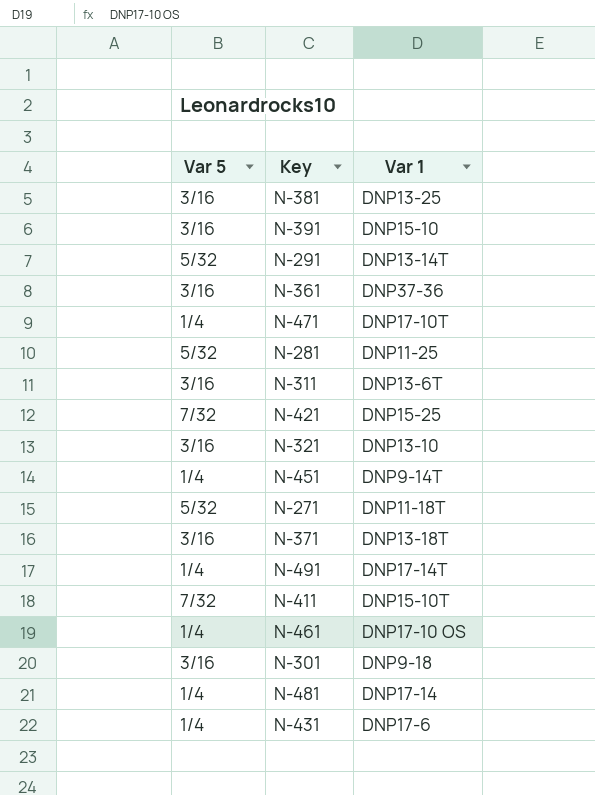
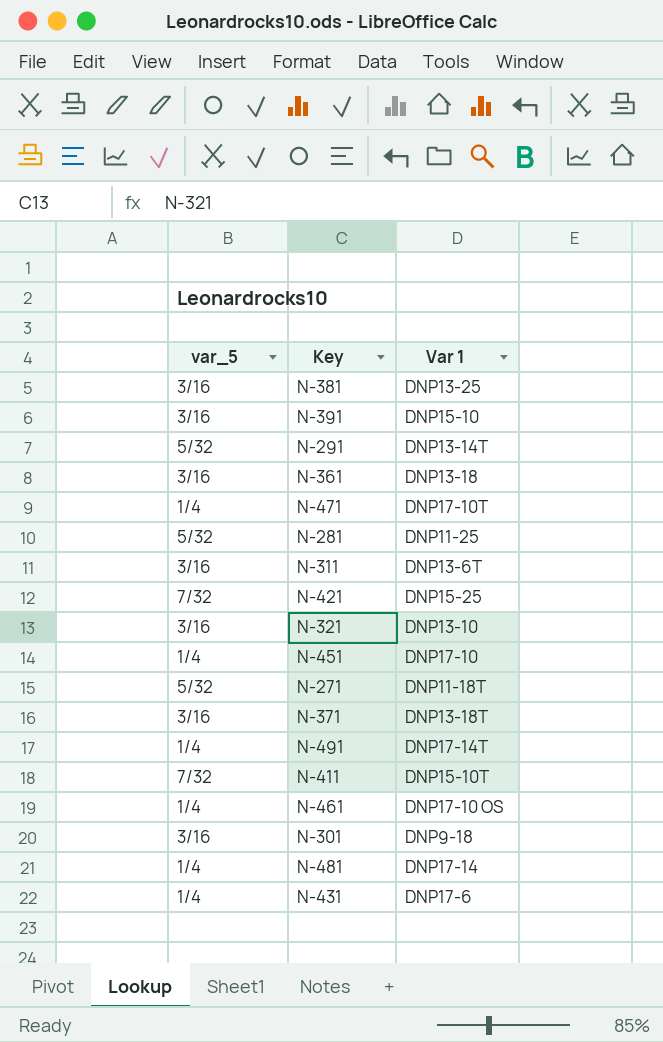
column name: Var 5 -> var_5
N-361 | Var 1: DNP37-36 -> DNP13-18
N-451 | Var 1: DNP9-14T -> DNP17-10

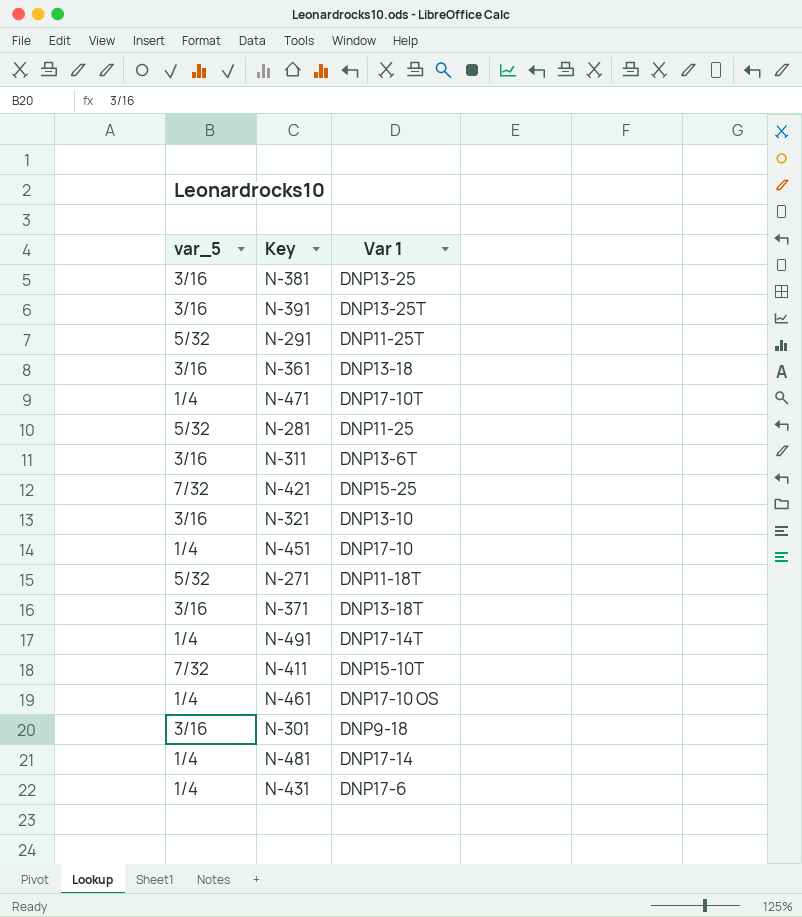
N-391 | Var 1: DNP15-10 -> DNP13-25T
N-291 | Var 1: DNP13-14T -> DNP11-25T

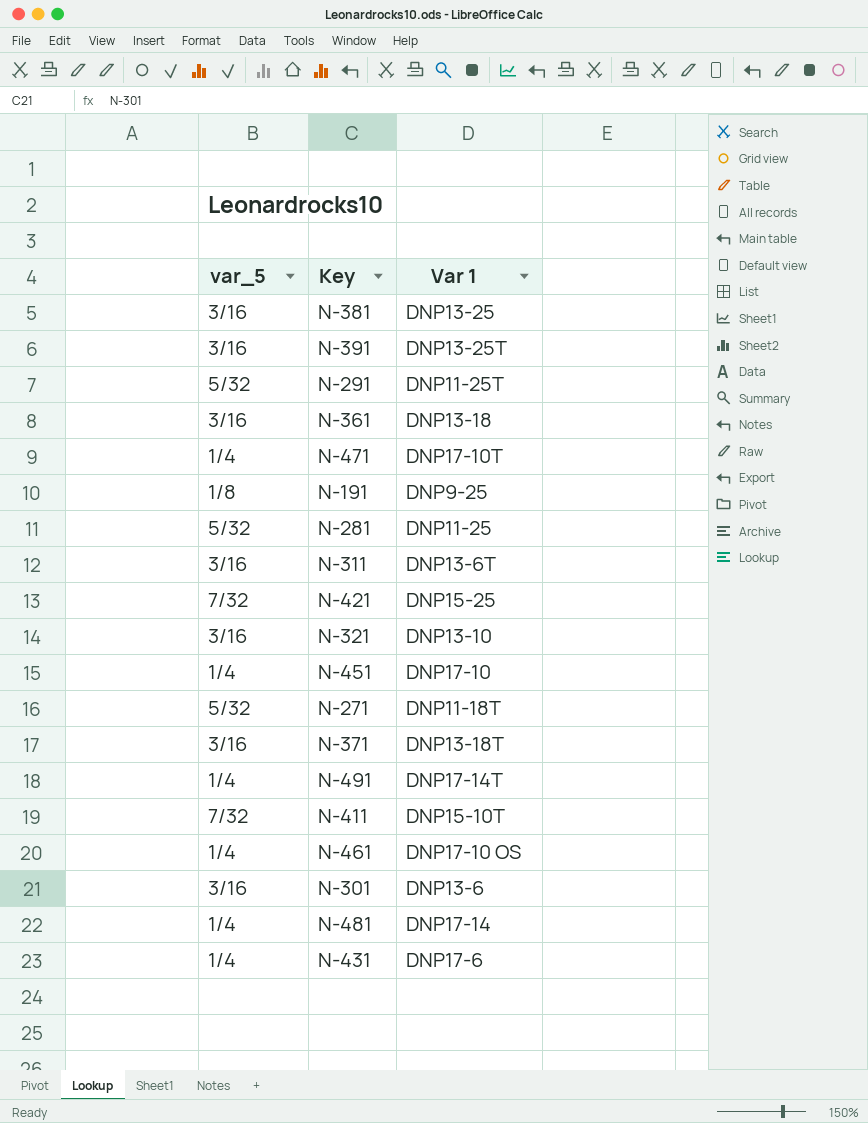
row N-191: none -> 1/8 | DNP9-25
N-301 | Var 1: DNP9-18 -> DNP13-6

